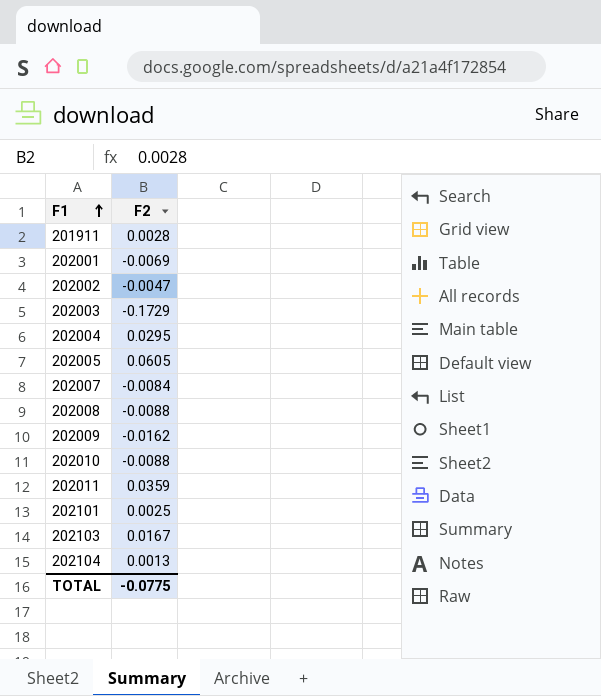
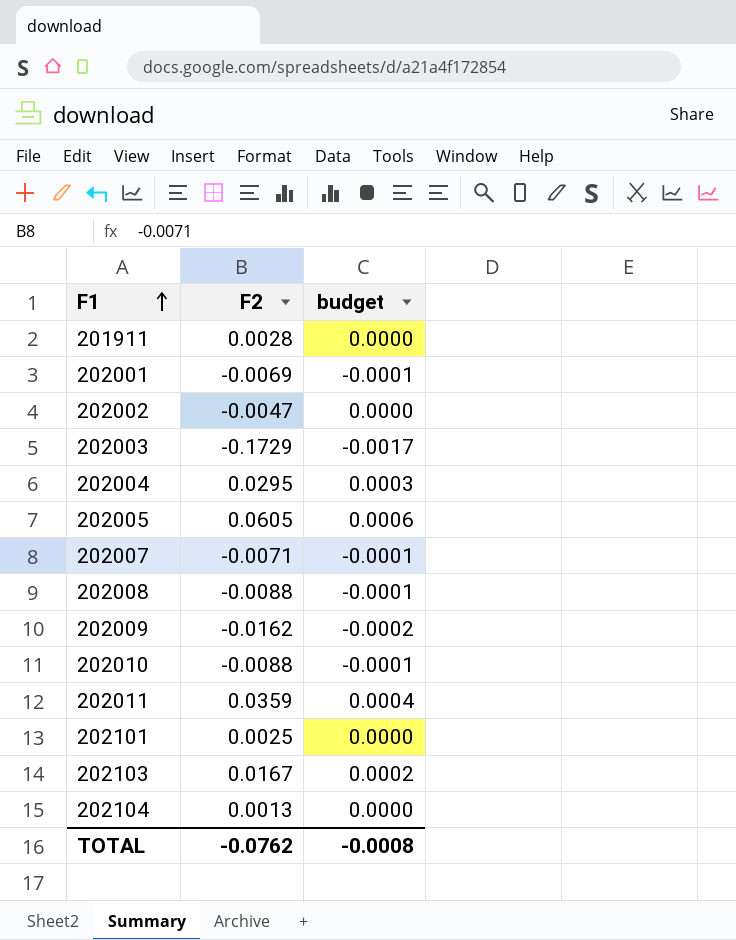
column budget | formula: none -> [F2] * 0.01
202007 | F2: -0.0084 -> -0.0071
TOTAL | F2: -0.0775 -> -0.0762

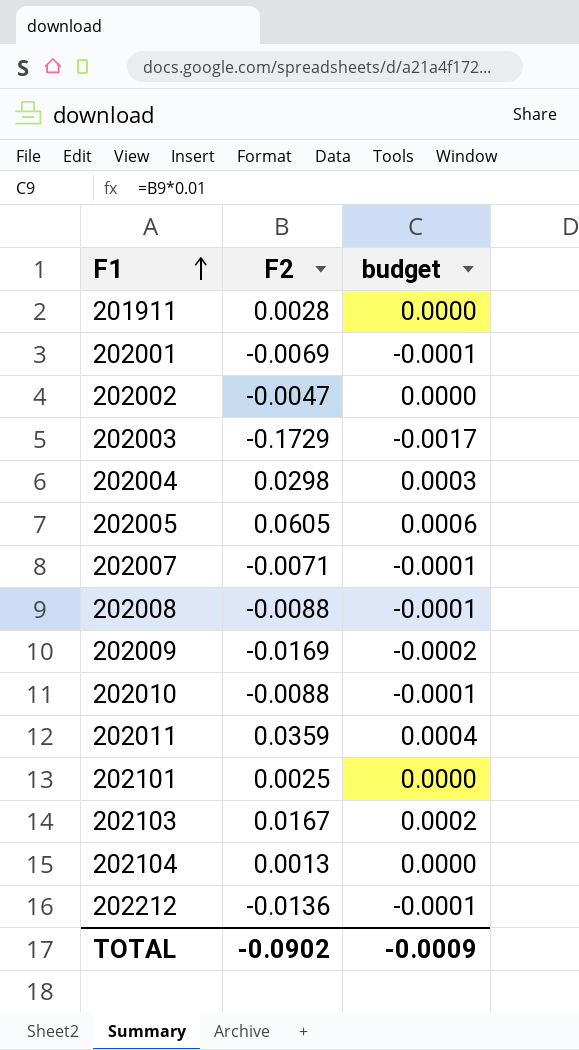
202004 | F2: 0.0295 -> 0.0298
202009 | F2: -0.0162 -> -0.0169
row 202212: none -> -0.0136 | -0.0001
TOTAL | F2: -0.0762 -> -0.0902
TOTAL | budget: -0.0008 -> -0.0009

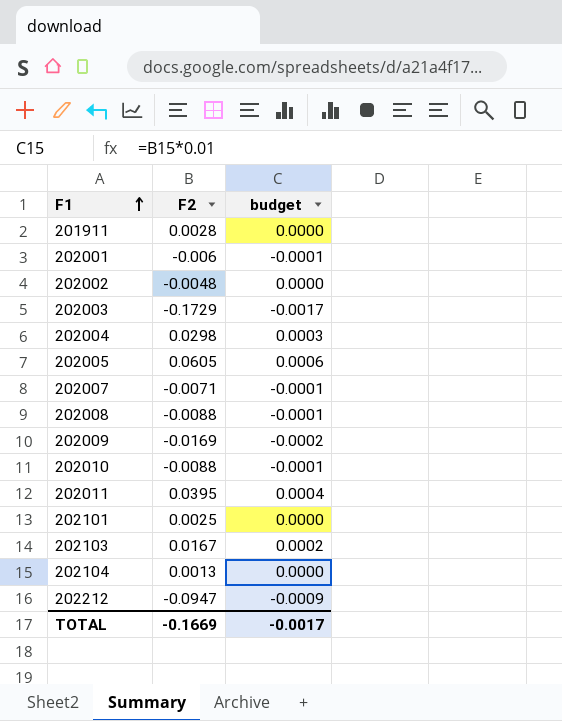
202001 | F2: -0.0069 -> -0.006
202002 | F2: -0.0047 -> -0.0048
202011 | F2: 0.0359 -> 0.0395
202212 | F2: -0.0136 -> -0.0947
202212 | budget: -0.0001 -> -0.0009
TOTAL | F2: -0.0902 -> -0.1669
TOTAL | budget: -0.0009 -> -0.0017

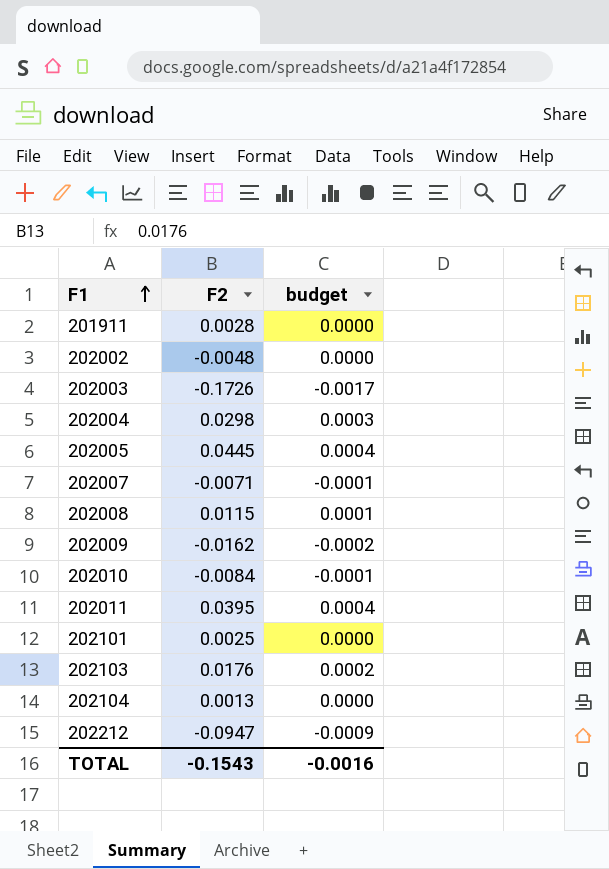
row 202001: -0.006 | -0.0001 -> none
202003 | F2: -0.1729 -> -0.1726
202005 | F2: 0.0605 -> 0.0445
202005 | budget: 0.0006 -> 0.0004
202008 | F2: -0.0088 -> 0.0115
202008 | budget: -0.0001 -> 0.0001
202009 | F2: -0.0169 -> -0.0162
202010 | F2: -0.0088 -> -0.0084
202103 | F2: 0.0167 -> 0.0176
TOTAL | F2: -0.1669 -> -0.1543
TOTAL | budget: -0.0017 -> -0.0016

